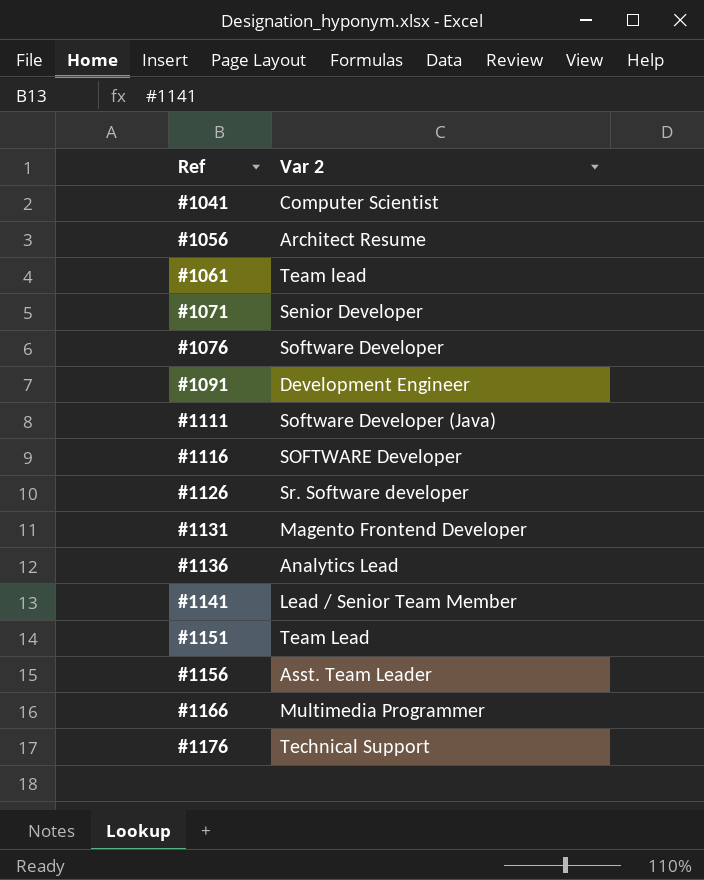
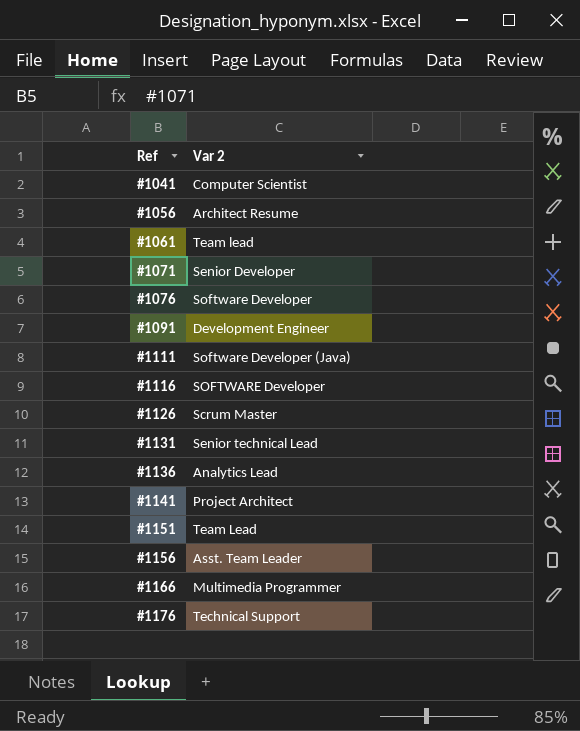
#1126 | Var 2: Sr. Software developer -> Scrum Master
#1131 | Var 2: Magento Frontend Developer -> Senior technical Lead
#1141 | Var 2: Lead / Senior Team Member -> Project Architect

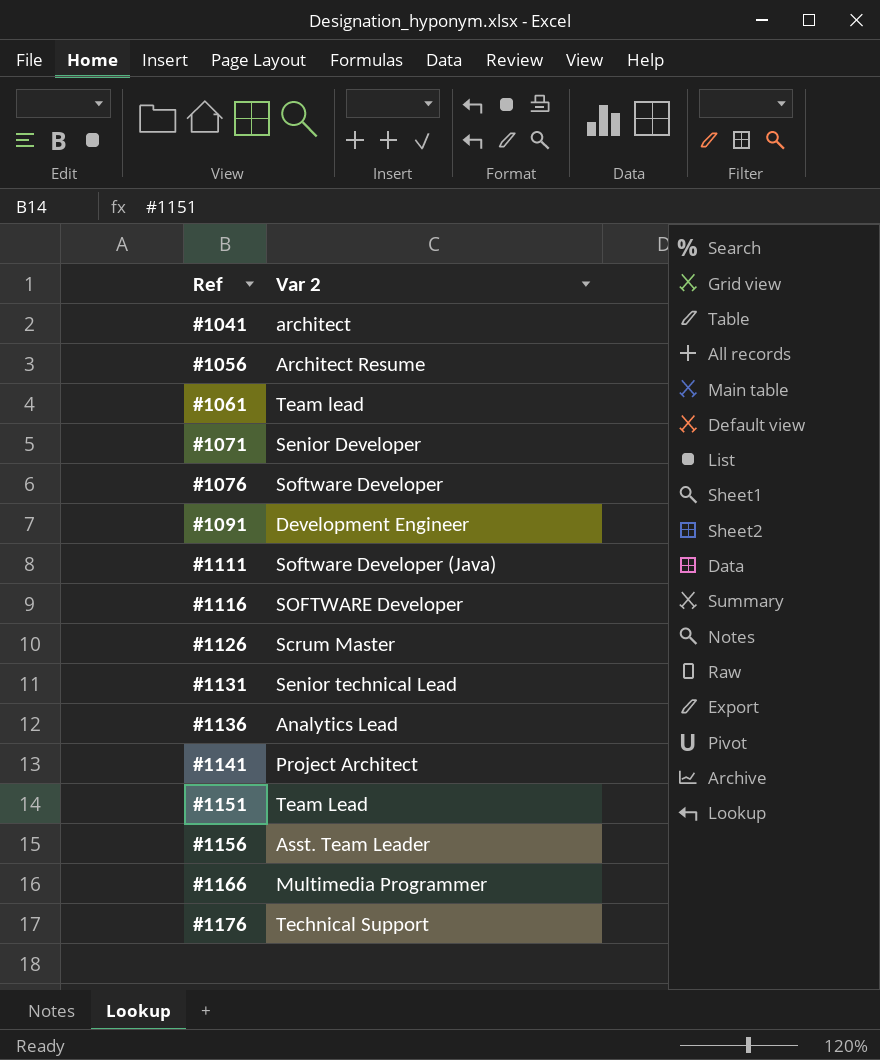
#1041 | Var 2: Computer Scientist -> architect

